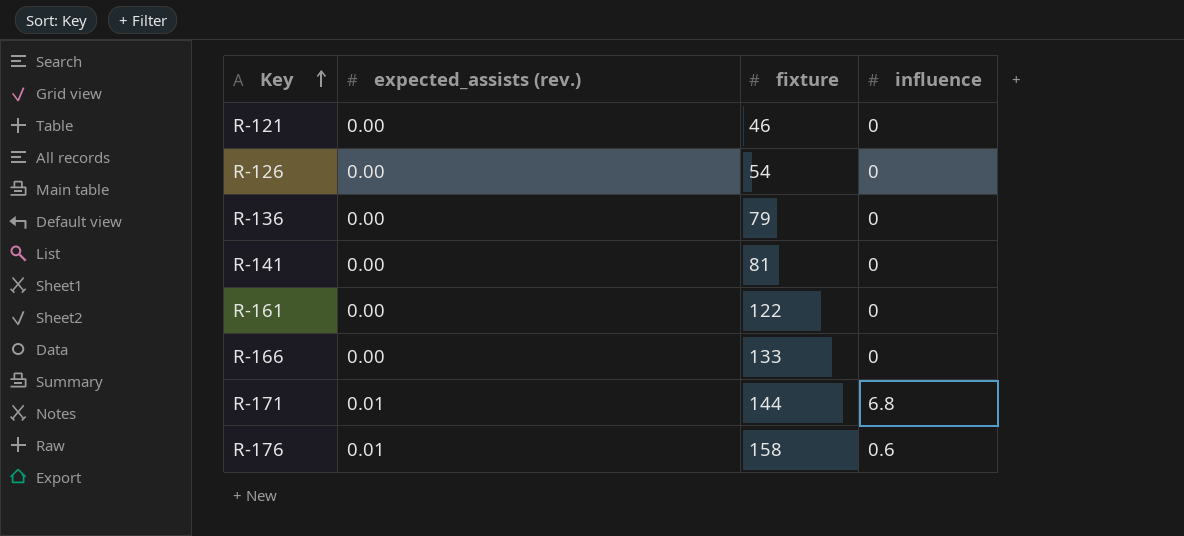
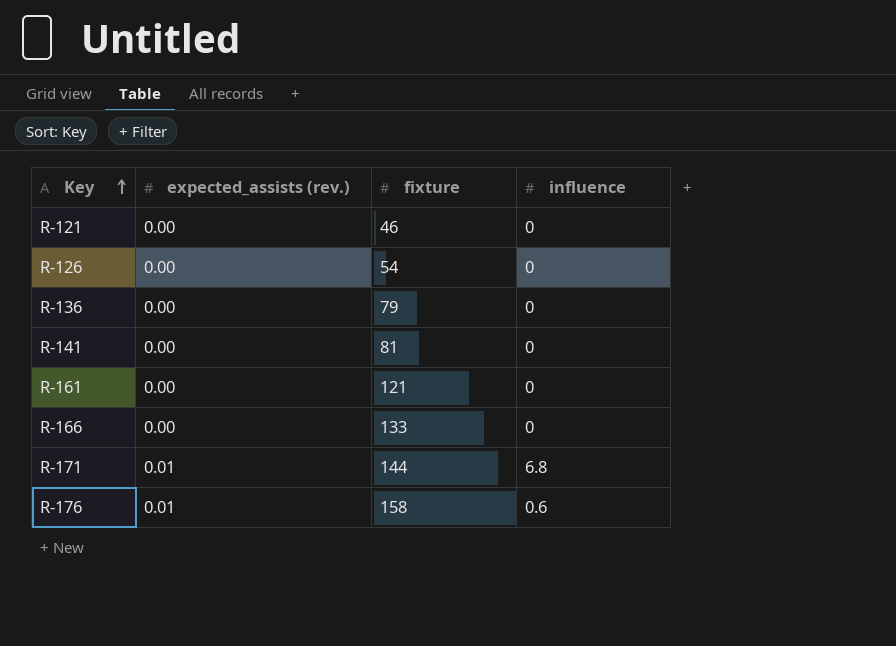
R-161 | fixture: 122 -> 121

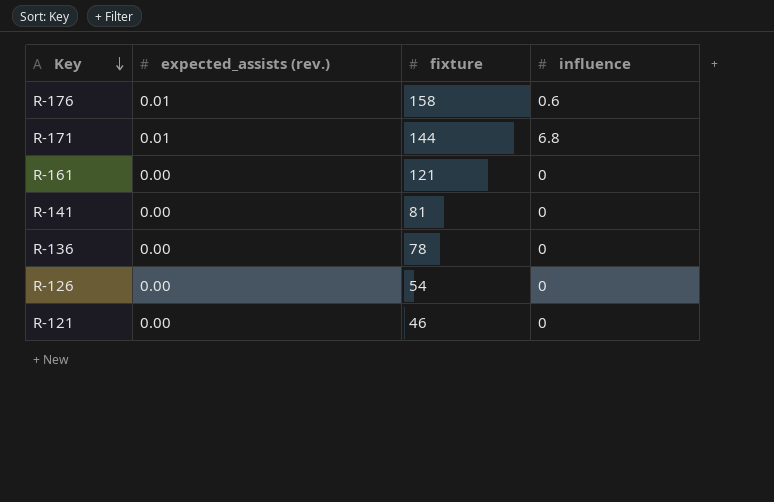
row order: Key ascending -> Key descending
row R-166: 0.00 | 133 | 0 -> none
R-136 | fixture: 79 -> 78

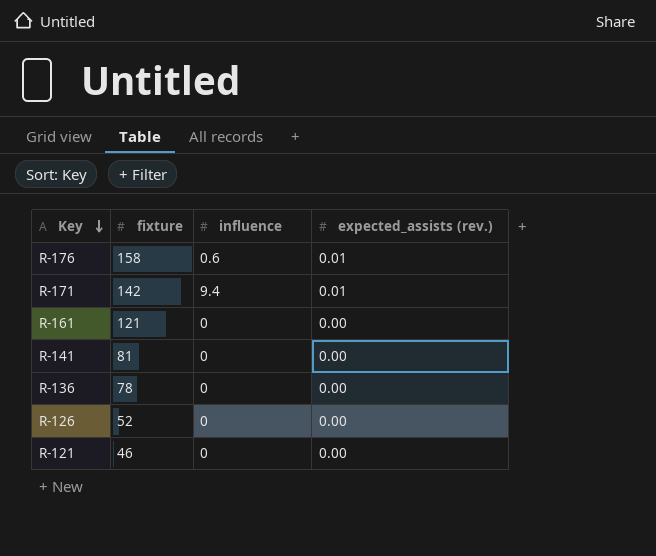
column expected_assists (rev.) | position: 2 -> 4
R-171 | fixture: 144 -> 142
R-171 | influence: 6.8 -> 9.4
R-126 | fixture: 54 -> 52

